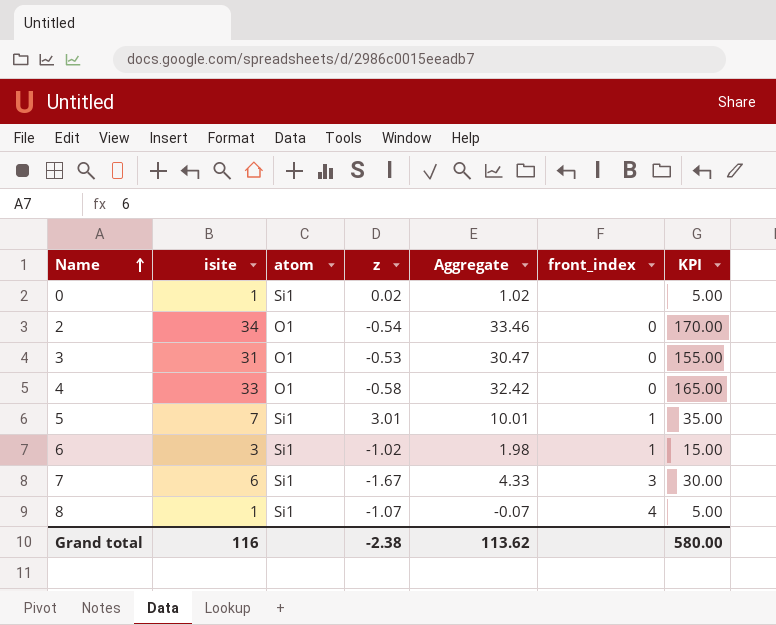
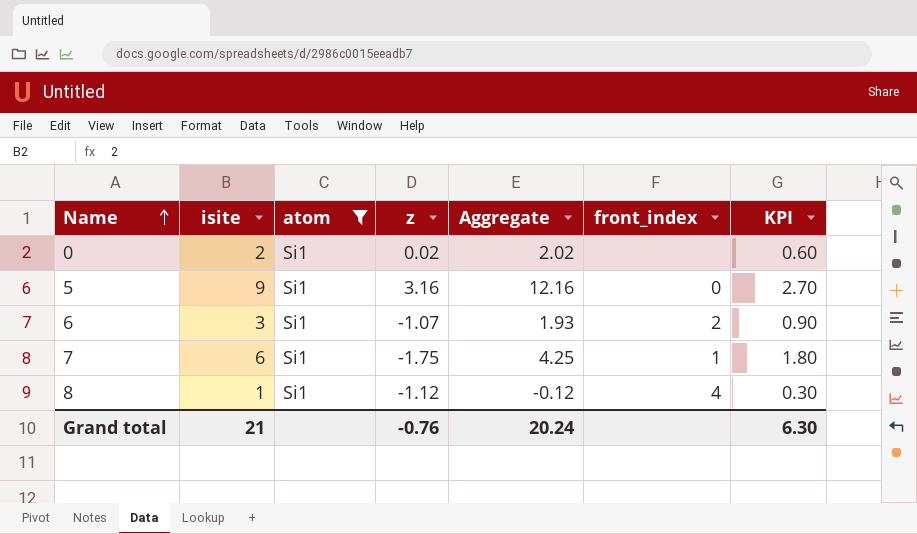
filter: none -> atom = Si1
column KPI | formula: [isite] * 5 -> [isite] * 0.3
0 | isite: 1 -> 2
0 | Aggregate: 1.02 -> 2.02
5 | isite: 7 -> 9
5 | z: 3.01 -> 3.16
5 | Aggregate: 10.01 -> 12.16
5 | front_index: 1 -> 0
6 | z: -1.02 -> -1.07
6 | Aggregate: 1.98 -> 1.93
6 | front_index: 1 -> 2
7 | z: -1.67 -> -1.75
7 | Aggregate: 4.33 -> 4.25
7 | front_index: 3 -> 1
8 | z: -1.07 -> -1.12
8 | Aggregate: -0.07 -> -0.12
Grand total | isite: 116 -> 21
Grand total | z: -2.38 -> -0.76
Grand total | Aggregate: 113.62 -> 20.24
Grand total | KPI: 580.00 -> 6.30

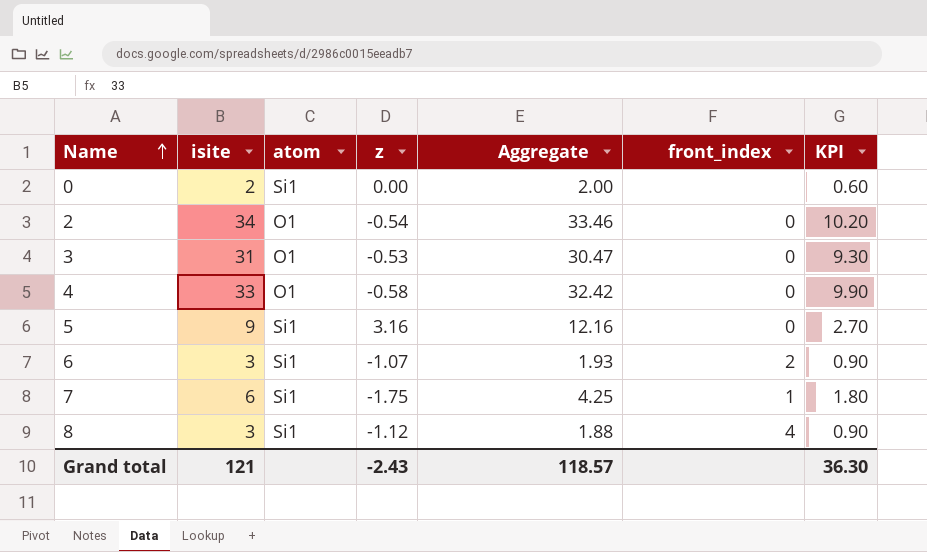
filter: atom = Si1 -> none
0 | z: 0.02 -> 0.00
0 | Aggregate: 2.02 -> 2.00
8 | isite: 1 -> 3
8 | Aggregate: -0.12 -> 1.88
8 | KPI: 0.30 -> 0.90
Grand total | isite: 21 -> 121
Grand total | z: -0.76 -> -2.43
Grand total | Aggregate: 20.24 -> 118.57
Grand total | KPI: 6.30 -> 36.30

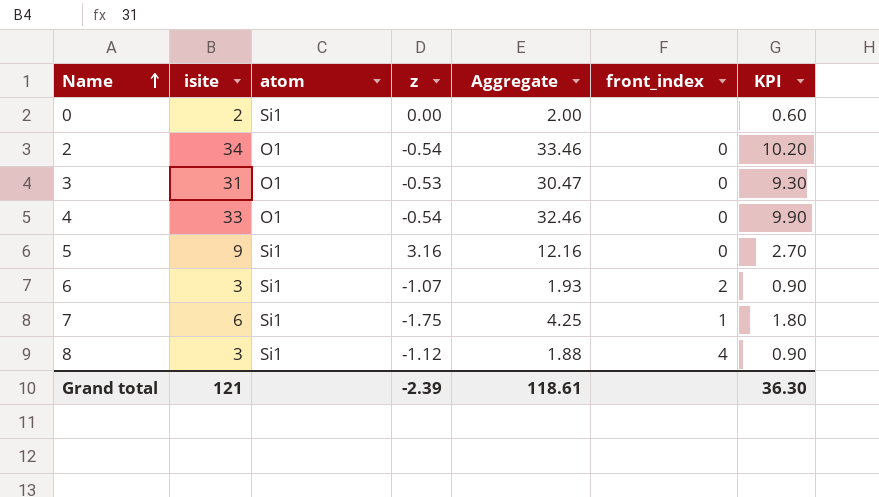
4 | z: -0.58 -> -0.54
4 | Aggregate: 32.42 -> 32.46
Grand total | z: -2.43 -> -2.39
Grand total | Aggregate: 118.57 -> 118.61

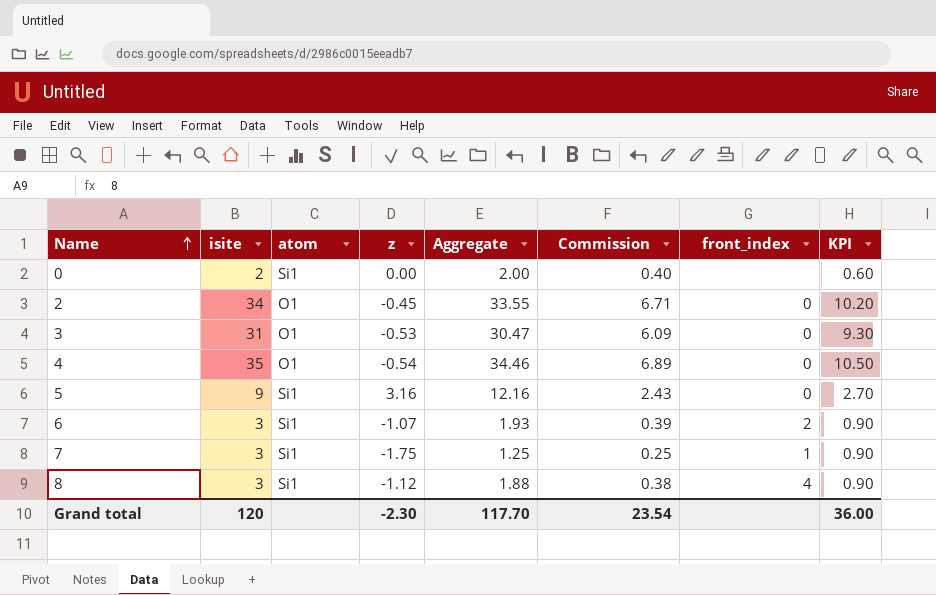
column Commission | formula: none -> [Aggregate] * 0.2
2 | z: -0.54 -> -0.45
2 | Aggregate: 33.46 -> 33.55
4 | isite: 33 -> 35
4 | Aggregate: 32.46 -> 34.46
4 | KPI: 9.90 -> 10.50
7 | isite: 6 -> 3
7 | Aggregate: 4.25 -> 1.25
7 | KPI: 1.80 -> 0.90
Grand total | isite: 121 -> 120
Grand total | z: -2.39 -> -2.30
Grand total | Aggregate: 118.61 -> 117.70
Grand total | KPI: 36.30 -> 36.00

